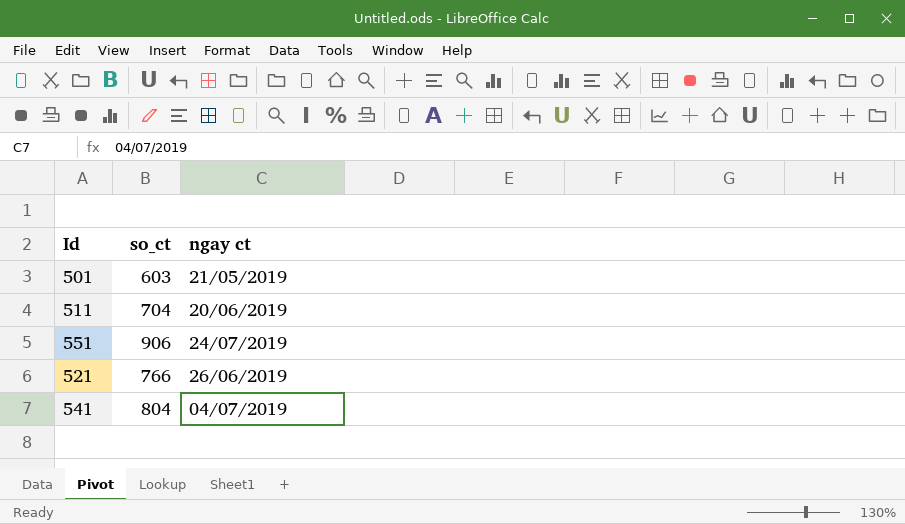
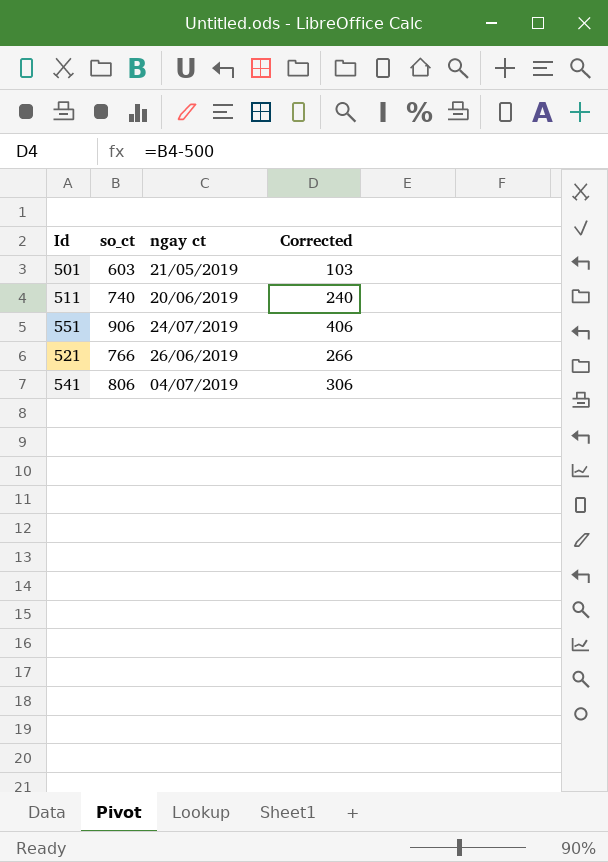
column Corrected | formula: none -> [so_ct] - 500
511 | so_ct: 704 -> 740
541 | so_ct: 804 -> 806

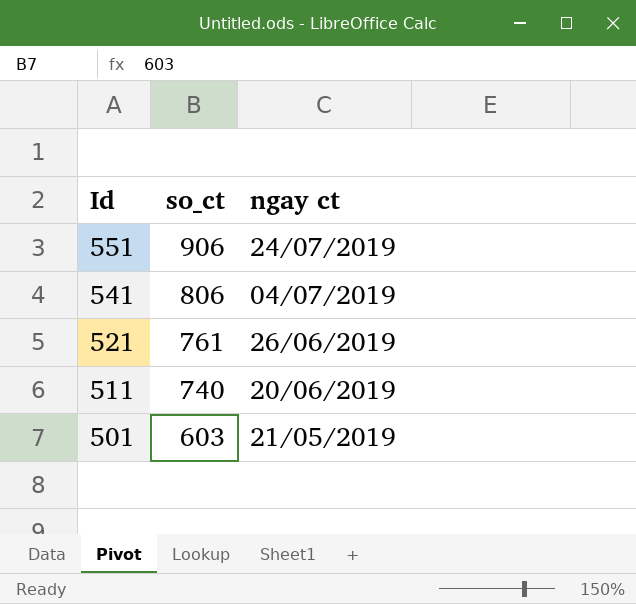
row order: none -> Id descending
column Corrected | formula: [so_ct] - 500 -> none
521 | so_ct: 766 -> 761

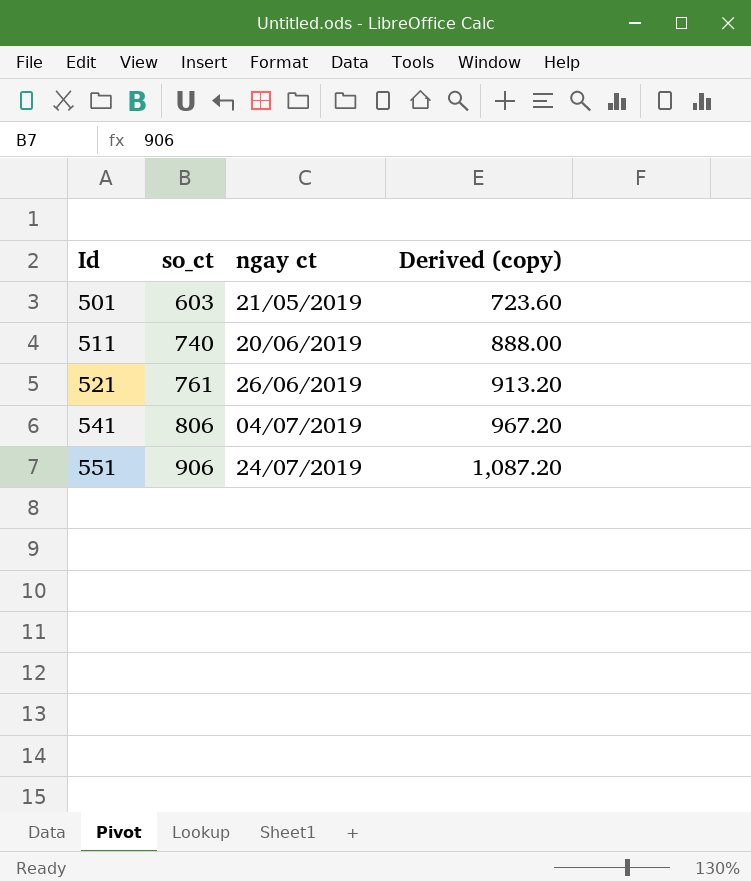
row order: Id descending -> Id ascending
column Derived (copy) | formula: none -> [so_ct] * 1.2

